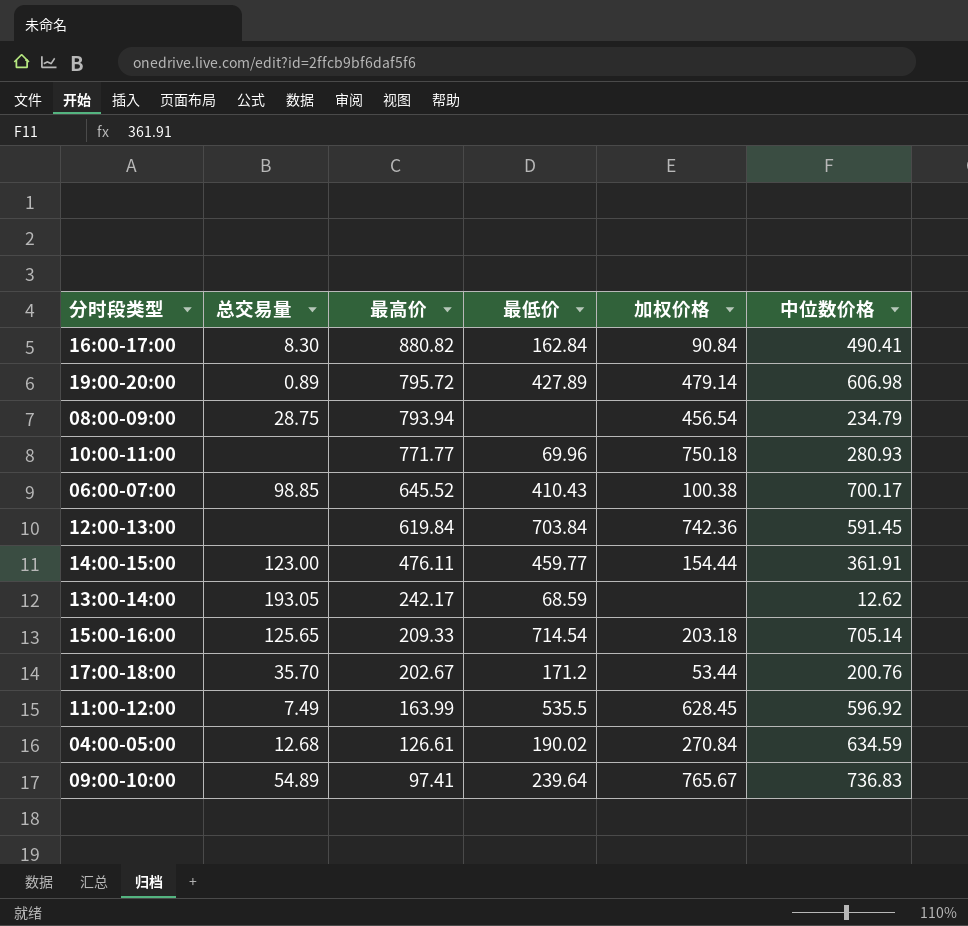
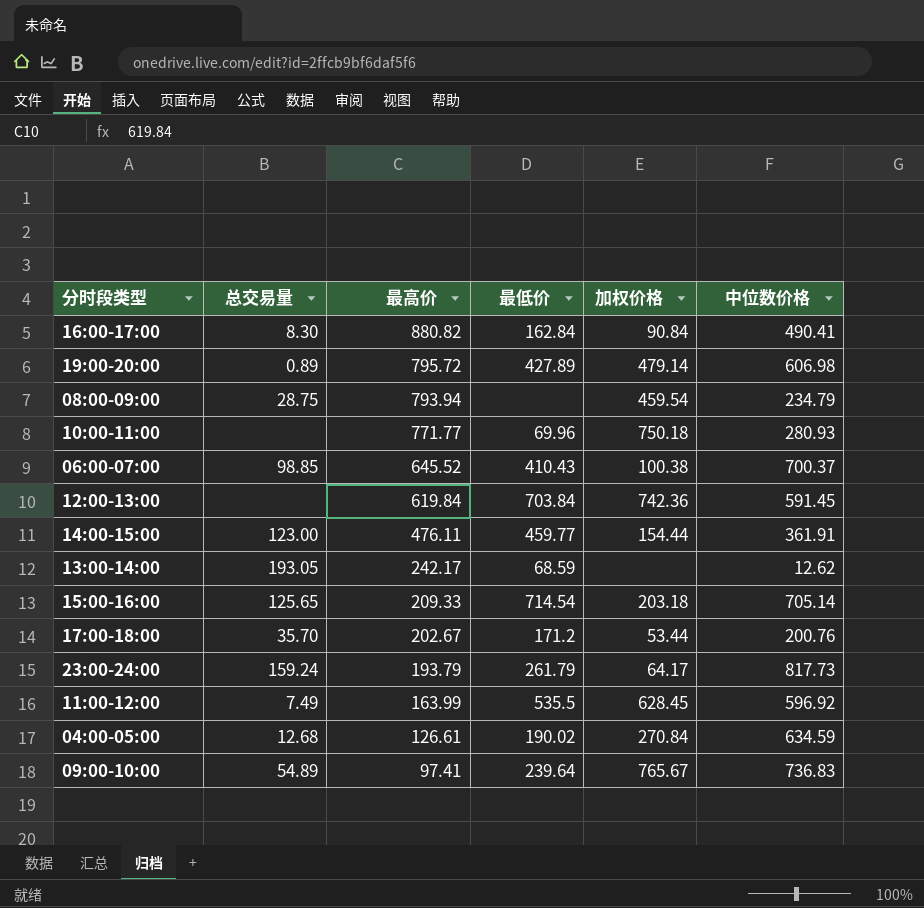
08:00-09:00 | 加权价格: 456.54 -> 459.54
06:00-07:00 | 中位数价格: 700.17 -> 700.37
row 23:00-24:00: none -> 159.24 | 193.79 | 261.79 | 64.17 | 817.73

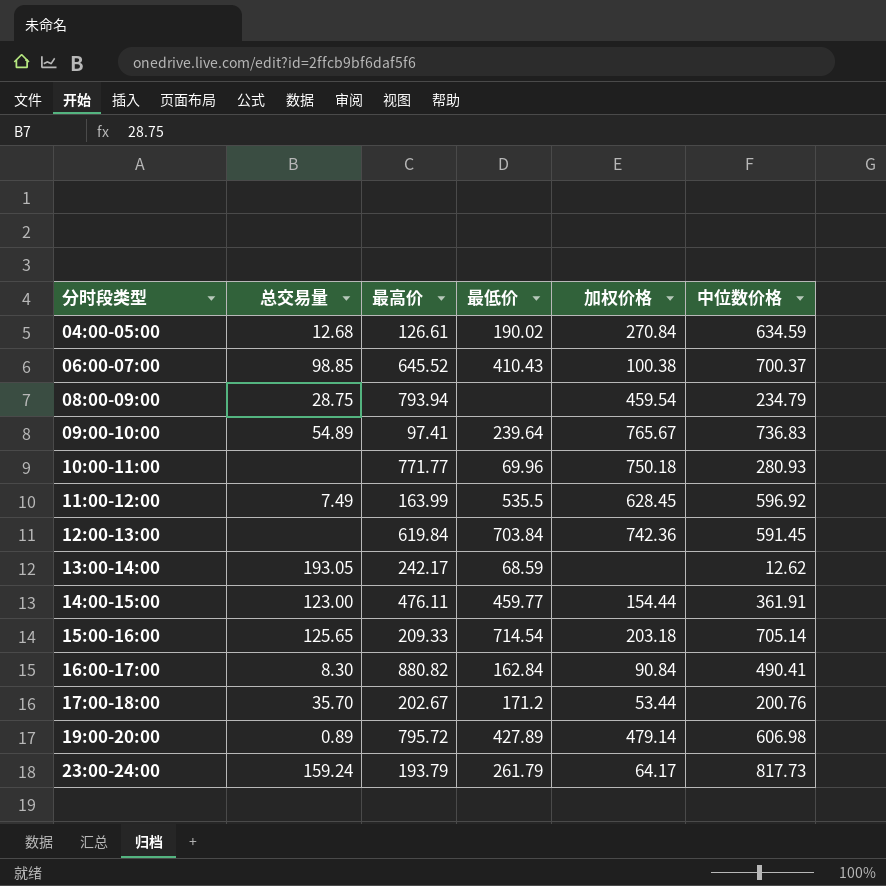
row order: 最高价 descending -> 分时段类型 ascending

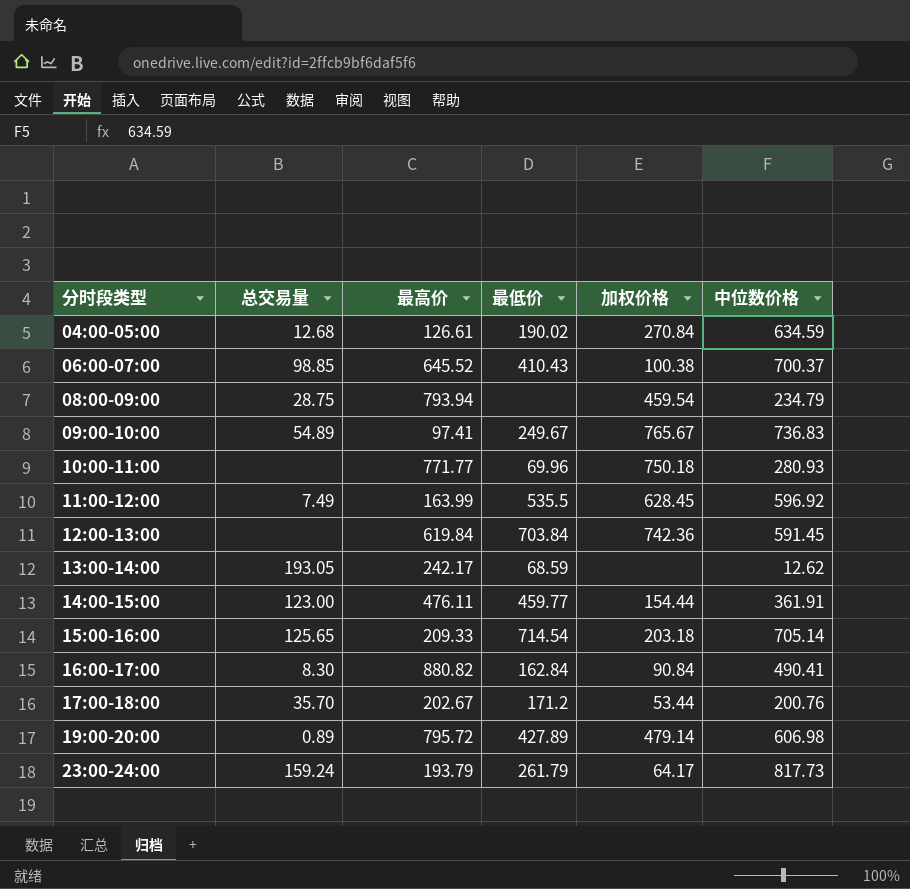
09:00-10:00 | 最低价: 239.64 -> 249.67

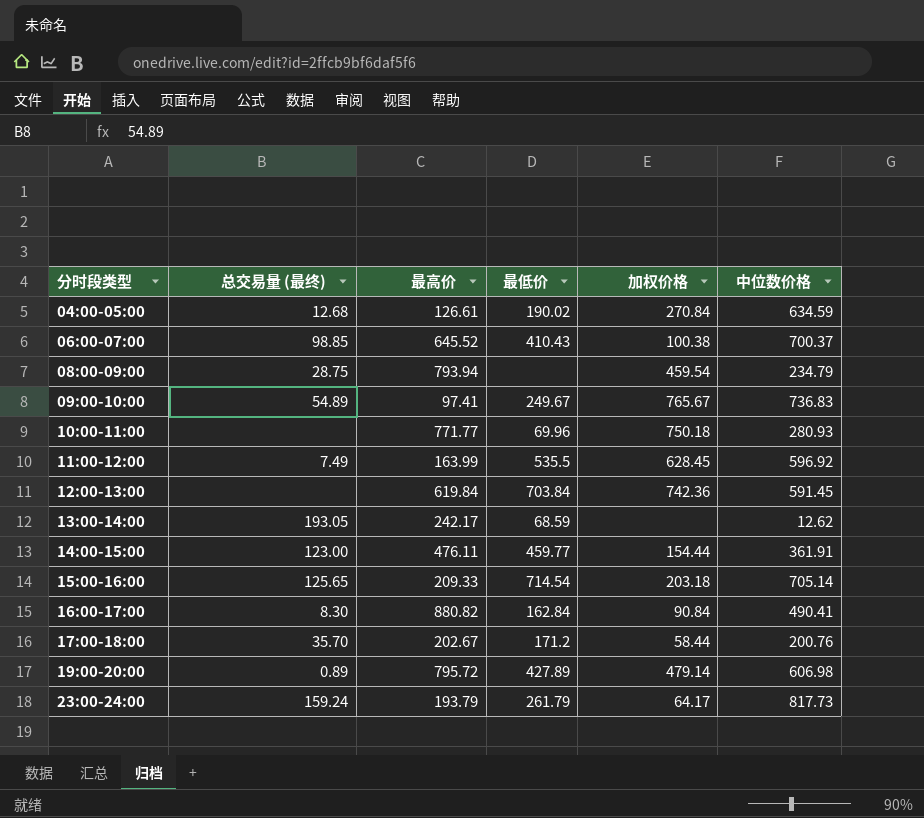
column name: 总交易量 -> 总交易量 (最终)
17:00-18:00 | 加权价格: 53.44 -> 58.44

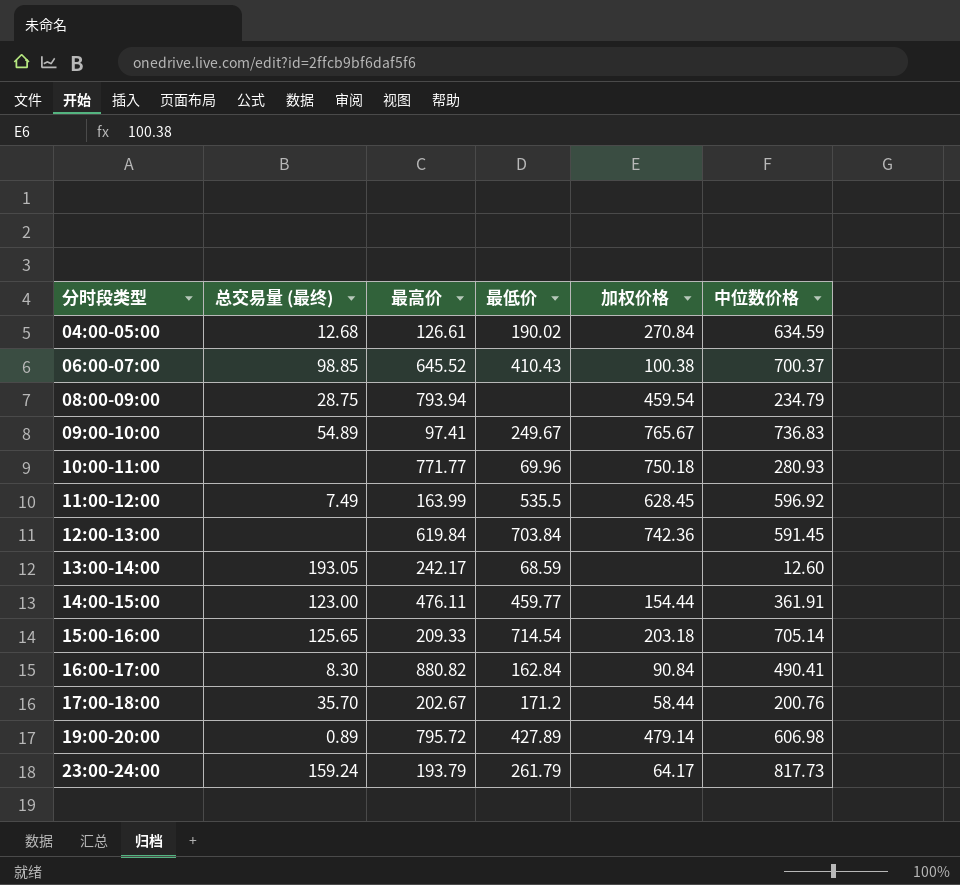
13:00-14:00 | 中位数价格: 12.62 -> 12.60

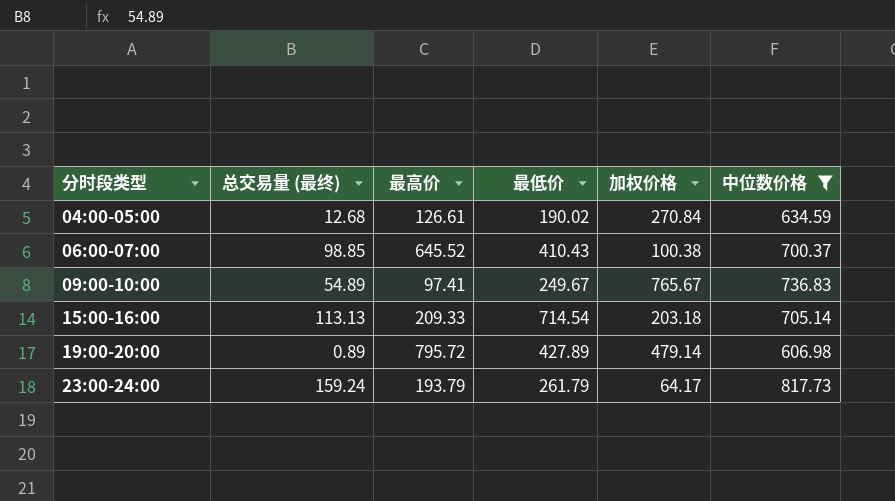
filter: none -> 中位数价格 >= 606.98
15:00-16:00 | 总交易量 (最终): 125.65 -> 113.13

